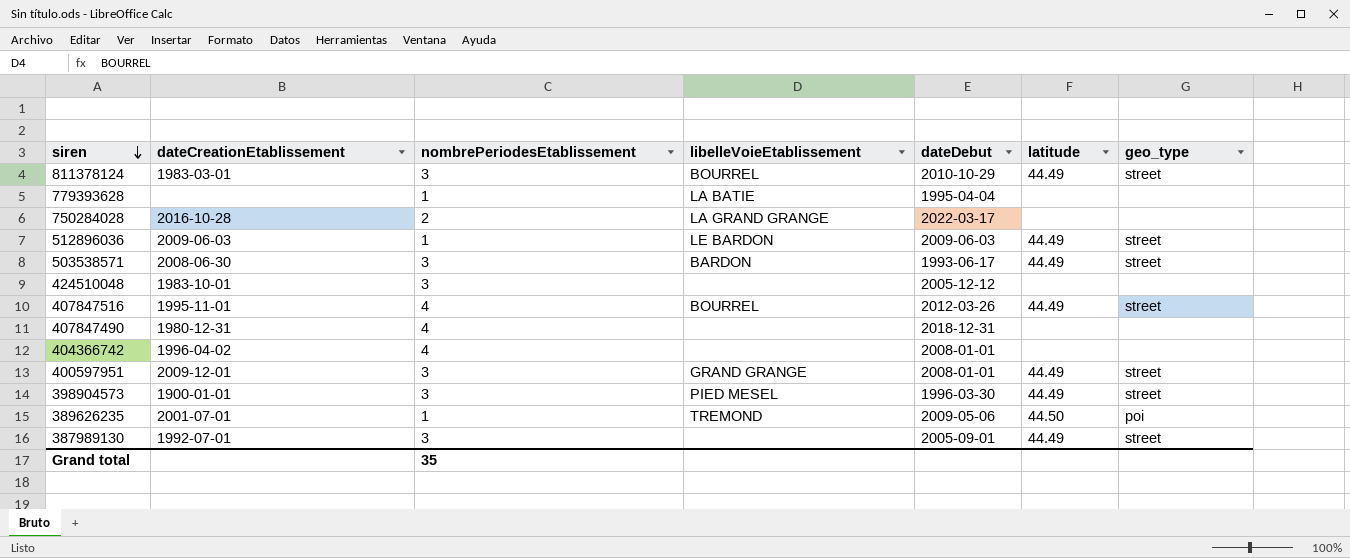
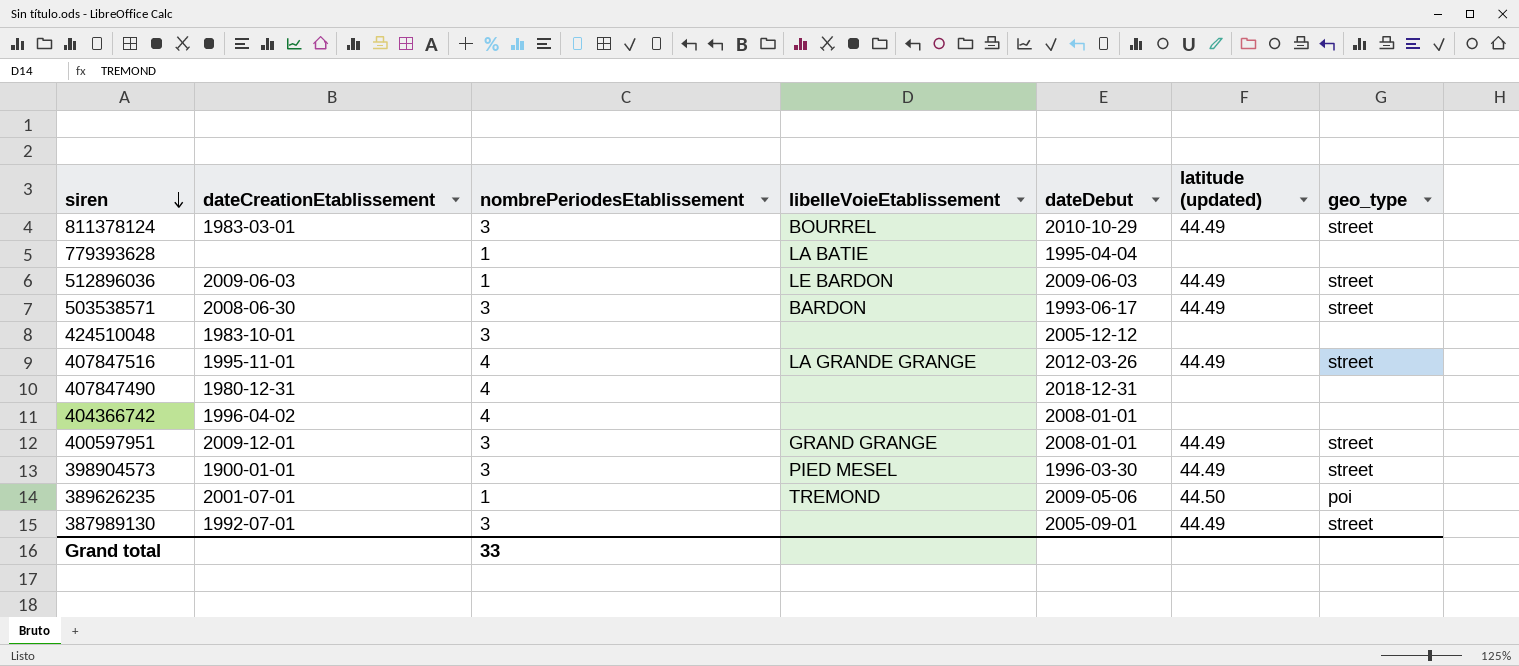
column name: latitude -> latitude (updated)
row 750284028: 2016-10-28 | 2 | LA GRAND GRANGE | 2022-03-17 | none | none -> none
407847516 | libelleVoieEtablissement: BOURREL -> LA GRANDE GRANGE
Grand total | nombrePeriodesEtablissement: 35 -> 33

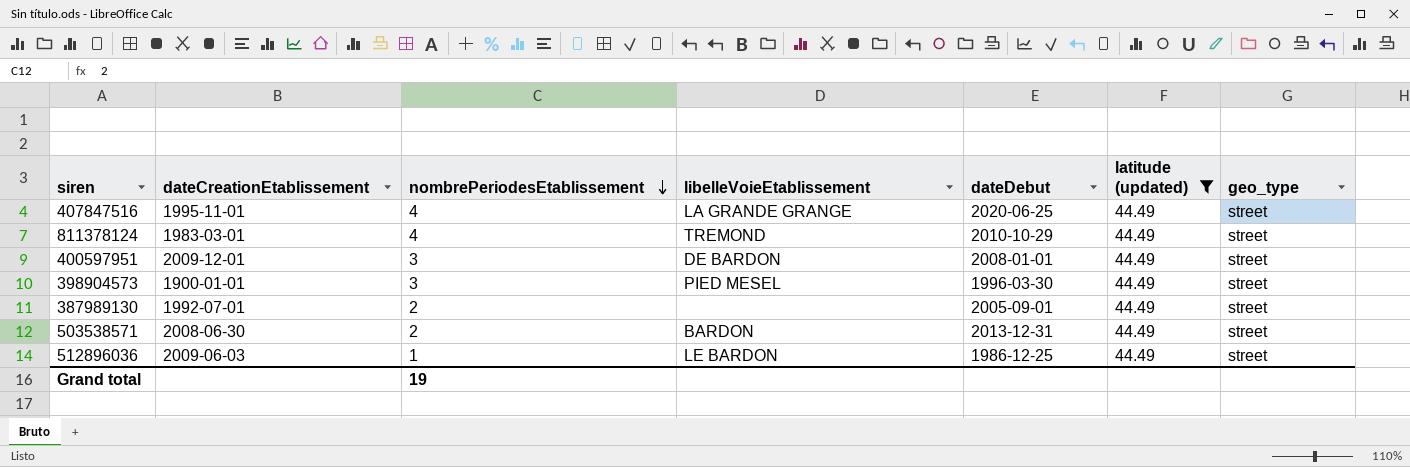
filter: none -> latitude (updated) = 44.49
row order: siren descending -> nombrePeriodesEtablissement descending
407847516 | dateDebut: 2012-03-26 -> 2020-06-25
811378124 | nombrePeriodesEtablissement: 3 -> 4
811378124 | libelleVoieEtablissement: BOURREL -> TREMOND
400597951 | libelleVoieEtablissement: GRAND GRANGE -> DE BARDON
387989130 | nombrePeriodesEtablissement: 3 -> 2
503538571 | nombrePeriodesEtablissement: 3 -> 2
503538571 | dateDebut: 1993-06-17 -> 2013-12-31
512896036 | dateDebut: 2009-06-03 -> 1986-12-25
Grand total | nombrePeriodesEtablissement: 33 -> 19

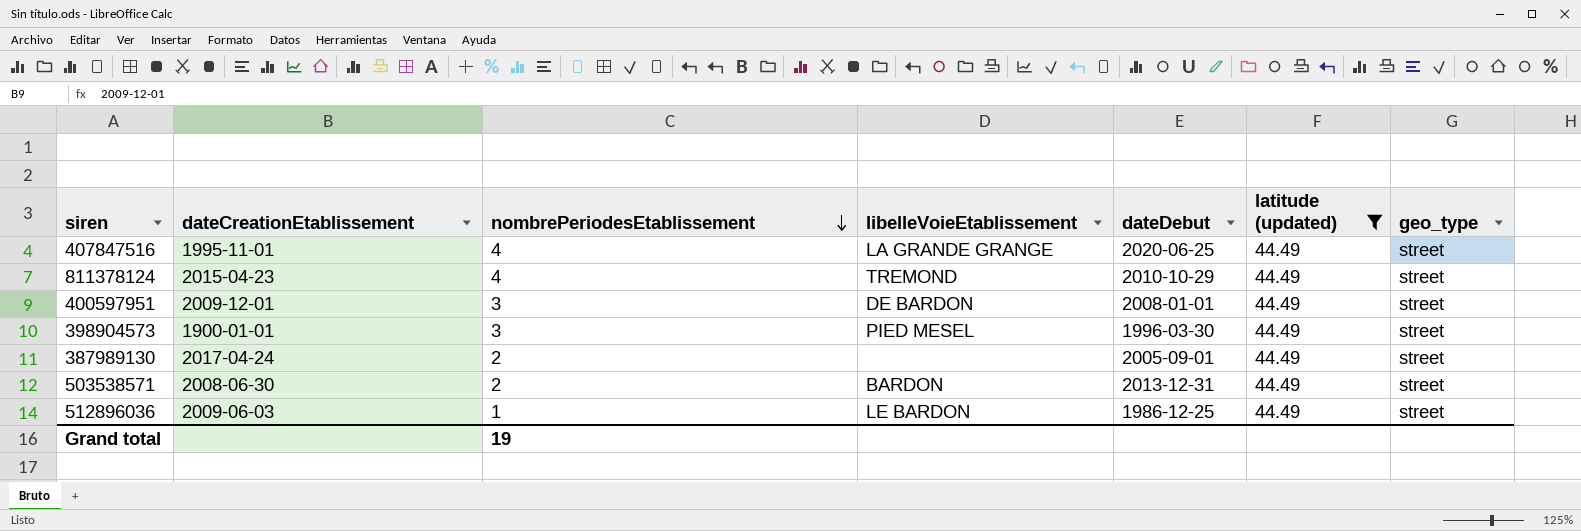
811378124 | dateCreationEtablissement: 1983-03-01 -> 2015-04-23
387989130 | dateCreationEtablissement: 1992-07-01 -> 2017-04-24

